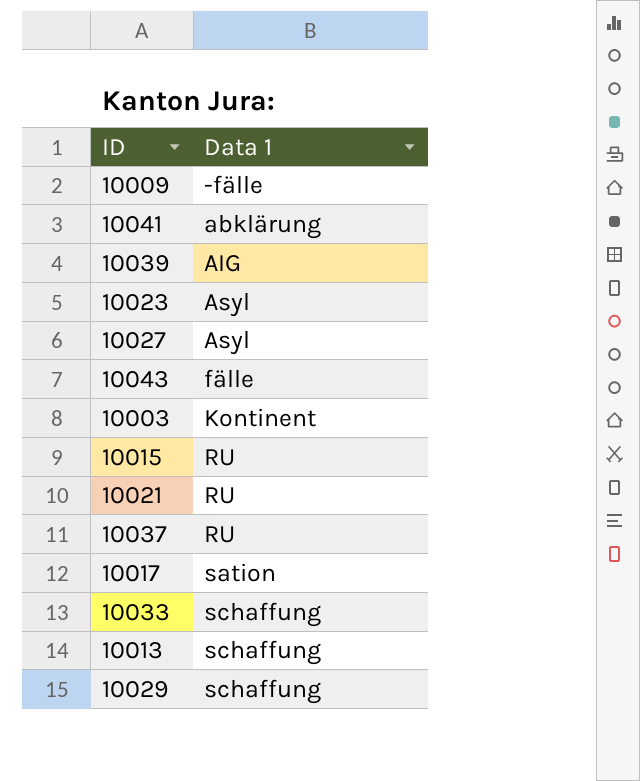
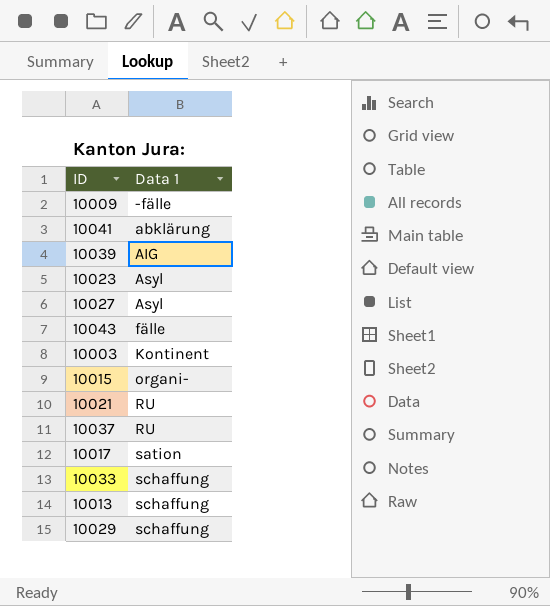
10015 | Data 1: RU -> organi-

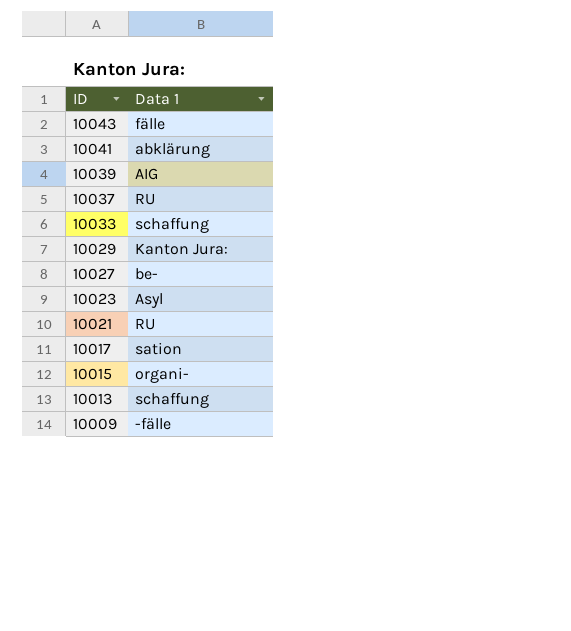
row order: Data 1 ascending -> ID descending
row 10003: Kontinent -> none
10029 | Data 1: schaffung -> Kanton Jura:
10027 | Data 1: Asyl -> be-

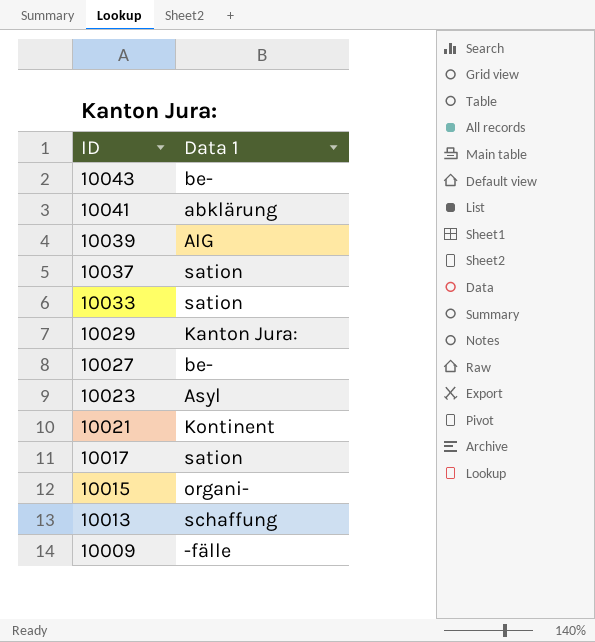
10043 | Data 1: fälle -> be-
10037 | Data 1: RU -> sation
10033 | Data 1: schaffung -> sation
10021 | Data 1: RU -> Kontinent

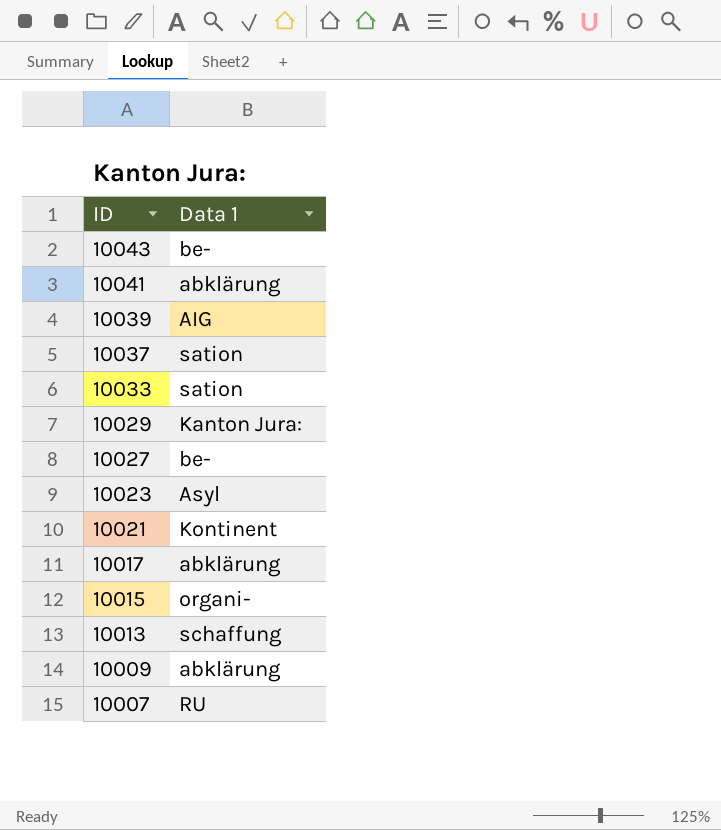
10017 | Data 1: sation -> abklärung
10009 | Data 1: -fälle -> abklärung
row 10007: none -> RU

